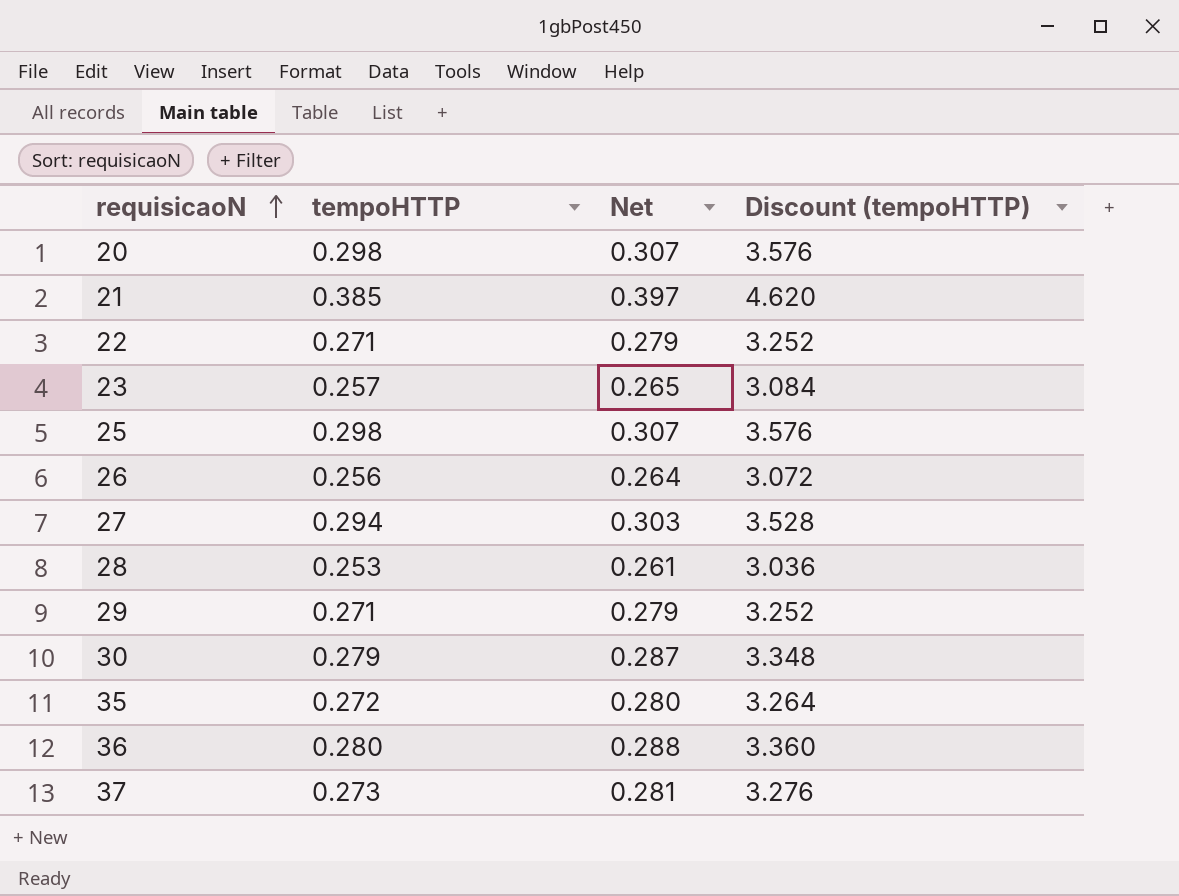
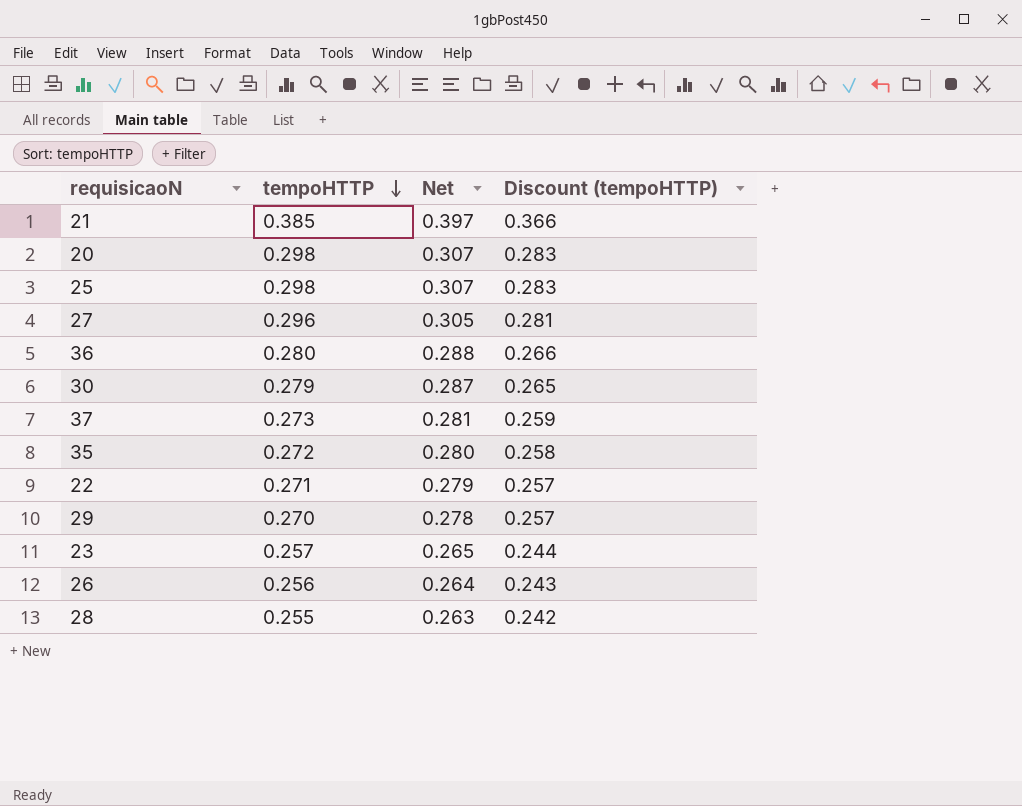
row order: requisicaoN ascending -> tempoHTTP descending
column Discount (tempoHTTP) | formula: [tempoHTTP] * 12 -> [tempoHTTP] * 0.95
27 | tempoHTTP: 0.294 -> 0.296
27 | Net: 0.303 -> 0.305
29 | tempoHTTP: 0.271 -> 0.270
29 | Net: 0.279 -> 0.278
28 | tempoHTTP: 0.253 -> 0.255
28 | Net: 0.261 -> 0.263

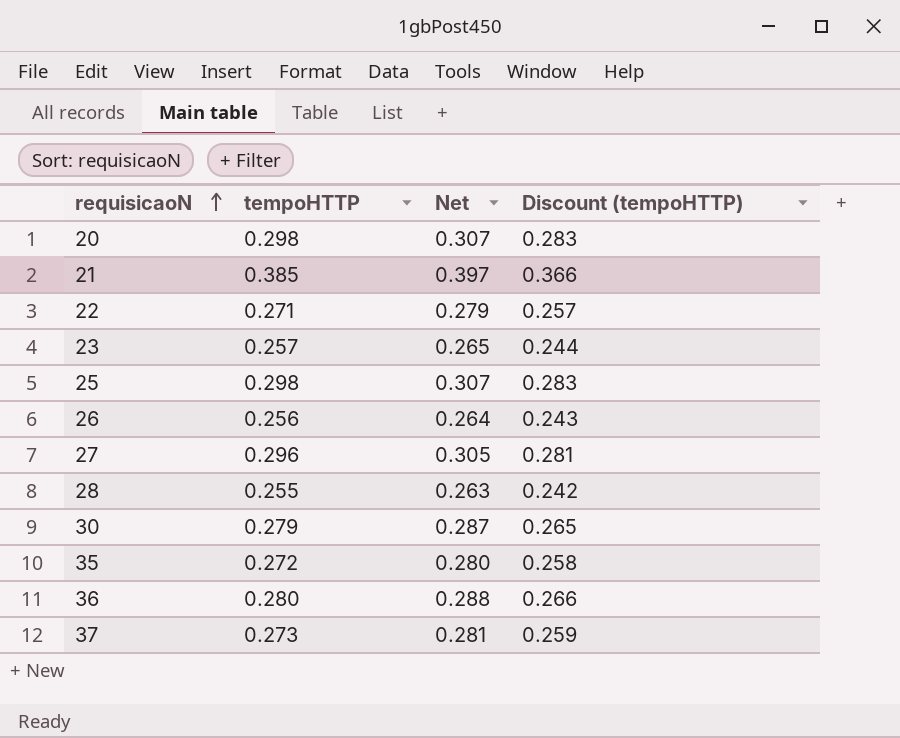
row order: tempoHTTP descending -> requisicaoN ascending
row 29: 0.270 | 0.278 | 0.257 -> none

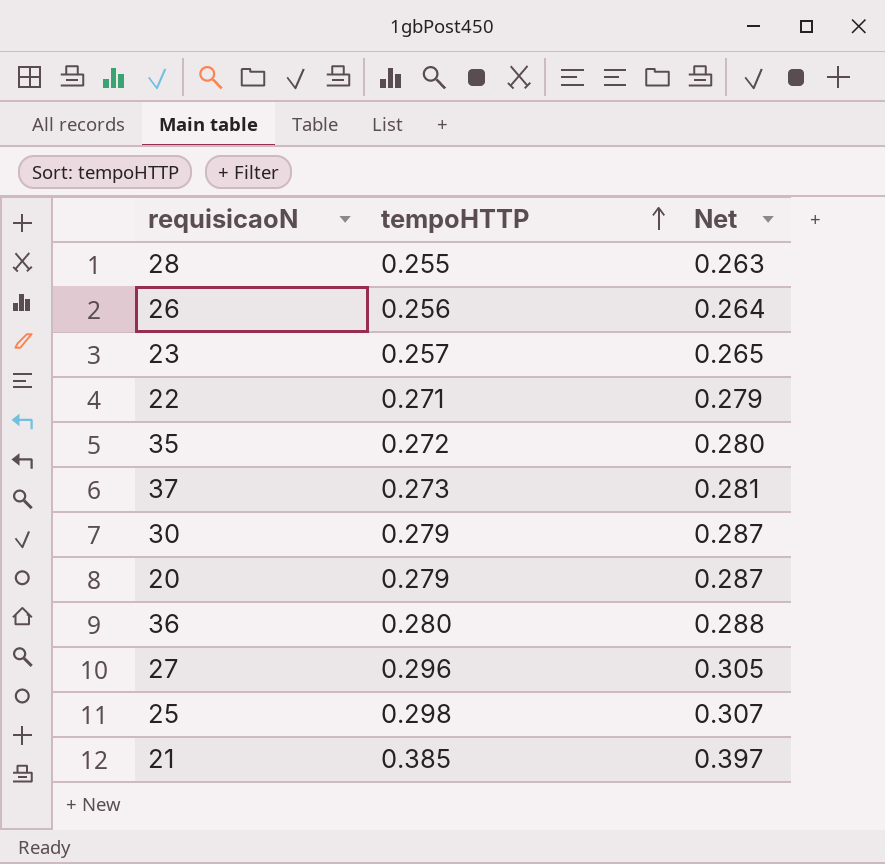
row order: requisicaoN ascending -> tempoHTTP ascending
column Discount (tempoHTTP) | formula: [tempoHTTP] * 0.95 -> none
20 | tempoHTTP: 0.298 -> 0.279
20 | Net: 0.307 -> 0.287

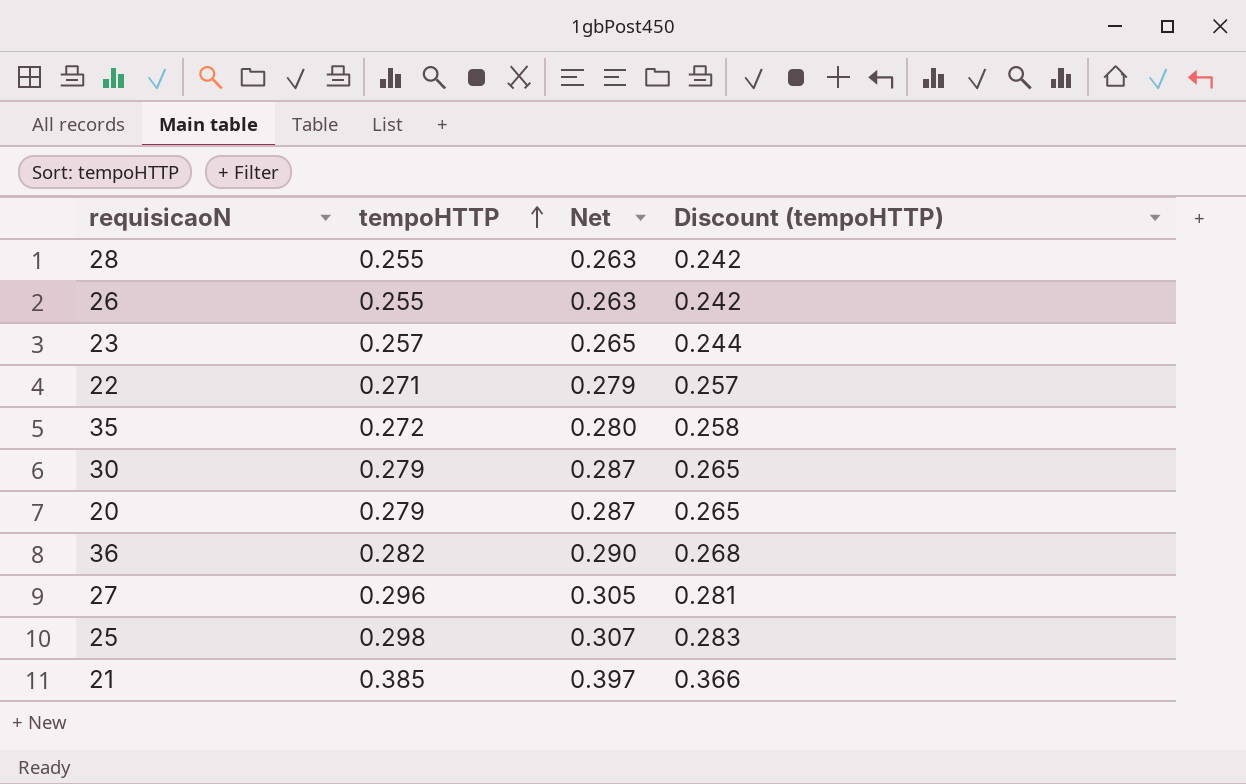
column Discount (tempoHTTP) | formula: none -> [tempoHTTP] * 0.95
row 37: 0.273 | 0.281 -> none
26 | tempoHTTP: 0.256 -> 0.255
26 | Net: 0.264 -> 0.263
36 | tempoHTTP: 0.280 -> 0.282
36 | Net: 0.288 -> 0.290

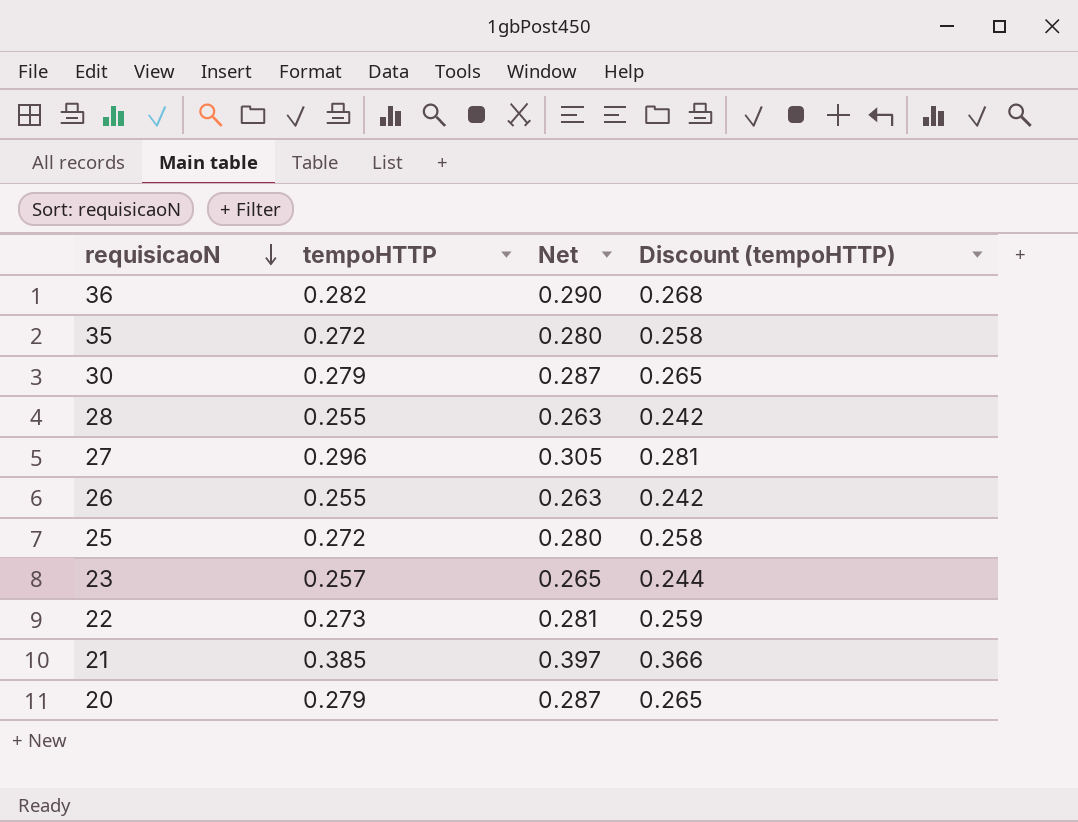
row order: tempoHTTP ascending -> requisicaoN descending
25 | tempoHTTP: 0.298 -> 0.272
25 | Net: 0.307 -> 0.280
25 | Discount (tempoHTTP): 0.283 -> 0.258
22 | tempoHTTP: 0.271 -> 0.273
22 | Net: 0.279 -> 0.281
22 | Discount (tempoHTTP): 0.257 -> 0.259

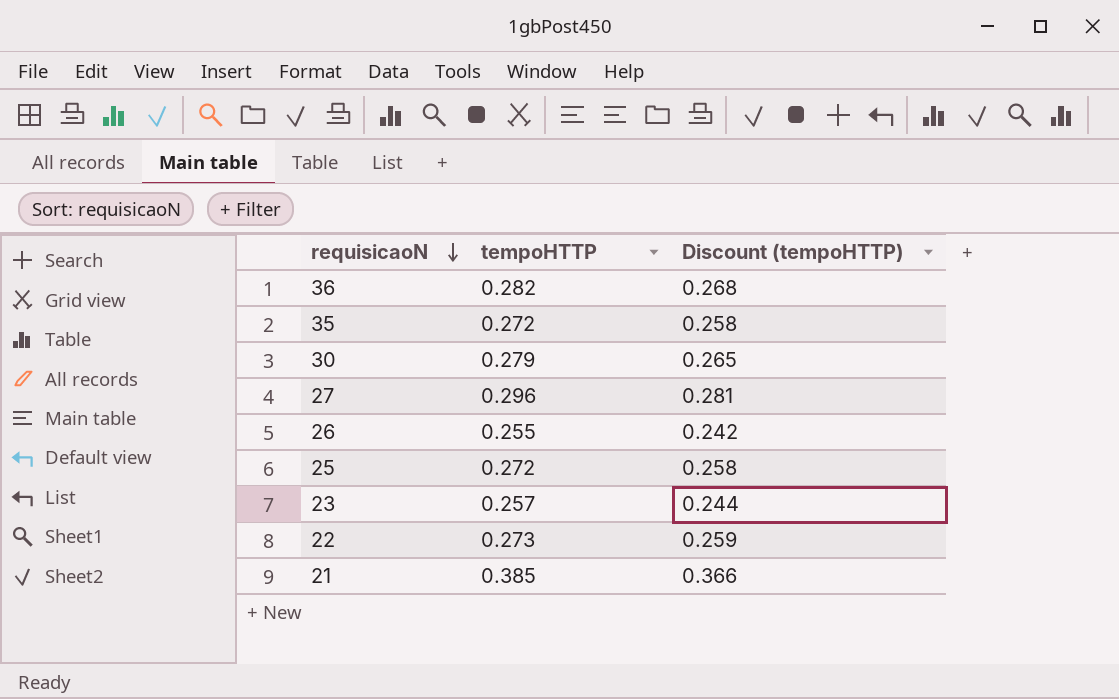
column Net | formula: [tempoHTTP] * 1.03 -> none
row 28: 0.255 | 0.263 | 0.242 -> none
row 20: 0.279 | 0.287 | 0.265 -> none

